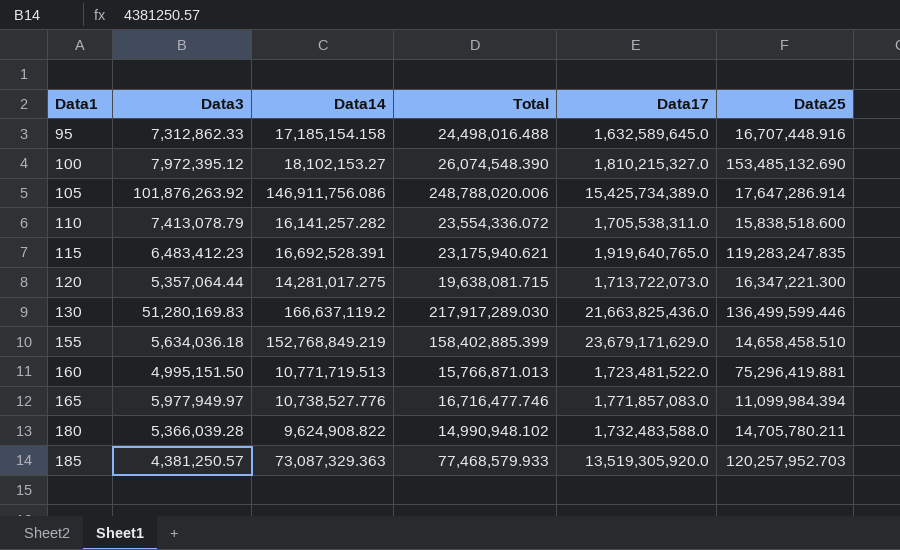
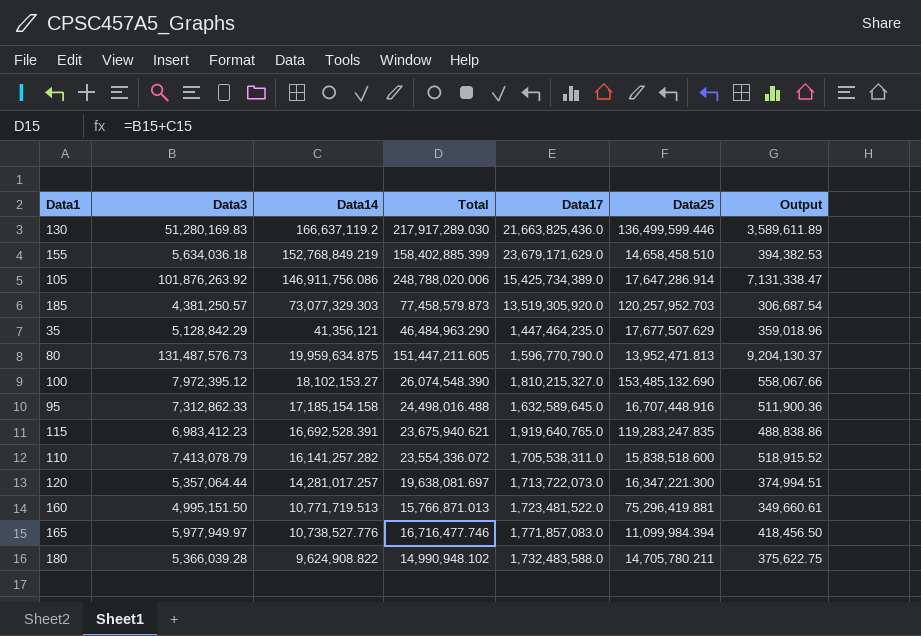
row order: Data1 ascending -> Data14 descending
column Output | formula: none -> [Data3] * 0.07
185 | Data14: 73,087,329.363 -> 73,077,329.303
185 | Total: 77,468,579.933 -> 77,458,579.873
row 35: none -> 5,128,842.29 | 41,356,121 | 46,484,963.290 | 1,447,464,235.0 | 17,677,507.629 | 359,018.96
row 80: none -> 131,487,576.73 | 19,959,634.875 | 151,447,211.605 | 1,596,770,790.0 | 13,952,471.813 | 9,204,130.37
115 | Data3: 6,483,412.23 -> 6,983,412.23
115 | Total: 23,175,940.621 -> 23,675,940.621
120 | Data14: 14,281,017.275 -> 14,281,017.257
120 | Total: 19,638,081.715 -> 19,638,081.697

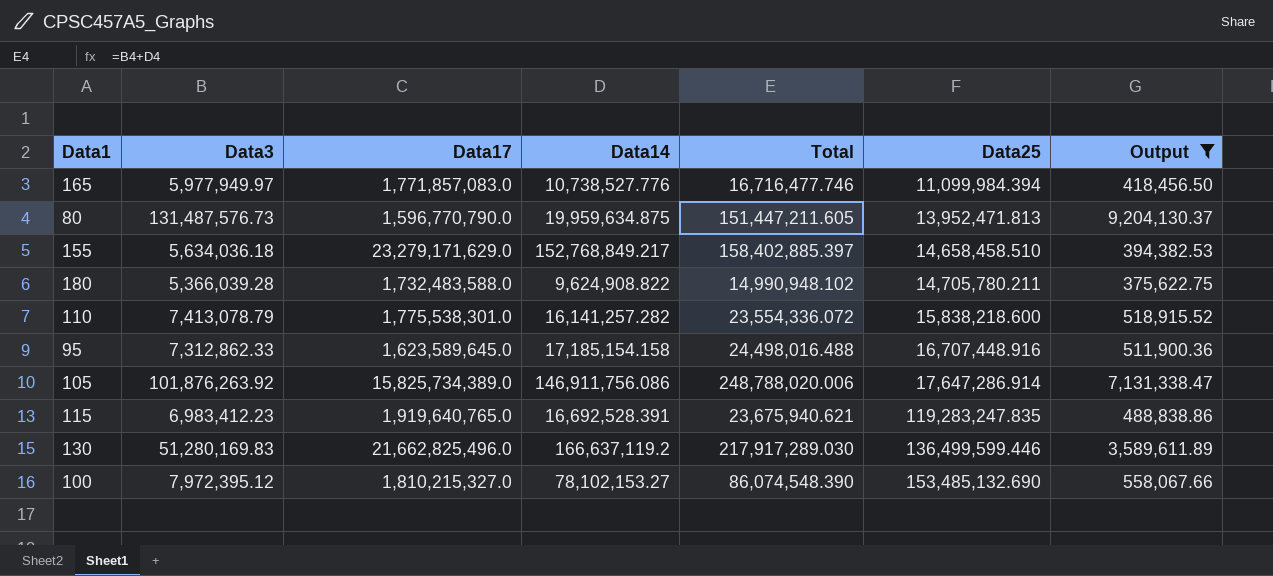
filter: none -> Output >= 375,622.75
row order: Data14 descending -> Data25 ascending
column Data17 | position: 5 -> 3
155 | Data17: 23,679,171,629.0 -> 23,279,171,629.0
155 | Data14: 152,768,849.219 -> 152,768,849.217
155 | Total: 158,402,885.399 -> 158,402,885.397
110 | Data17: 1,705,538,311.0 -> 1,775,538,301.0
110 | Data25: 15,838,518.600 -> 15,838,218.600
95 | Data17: 1,632,589,645.0 -> 1,623,589,645.0
105 | Data17: 15,425,734,389.0 -> 15,825,734,389.0
130 | Data17: 21,663,825,436.0 -> 21,662,825,496.0
100 | Data14: 18,102,153.27 -> 78,102,153.27
100 | Total: 26,074,548.390 -> 86,074,548.390

